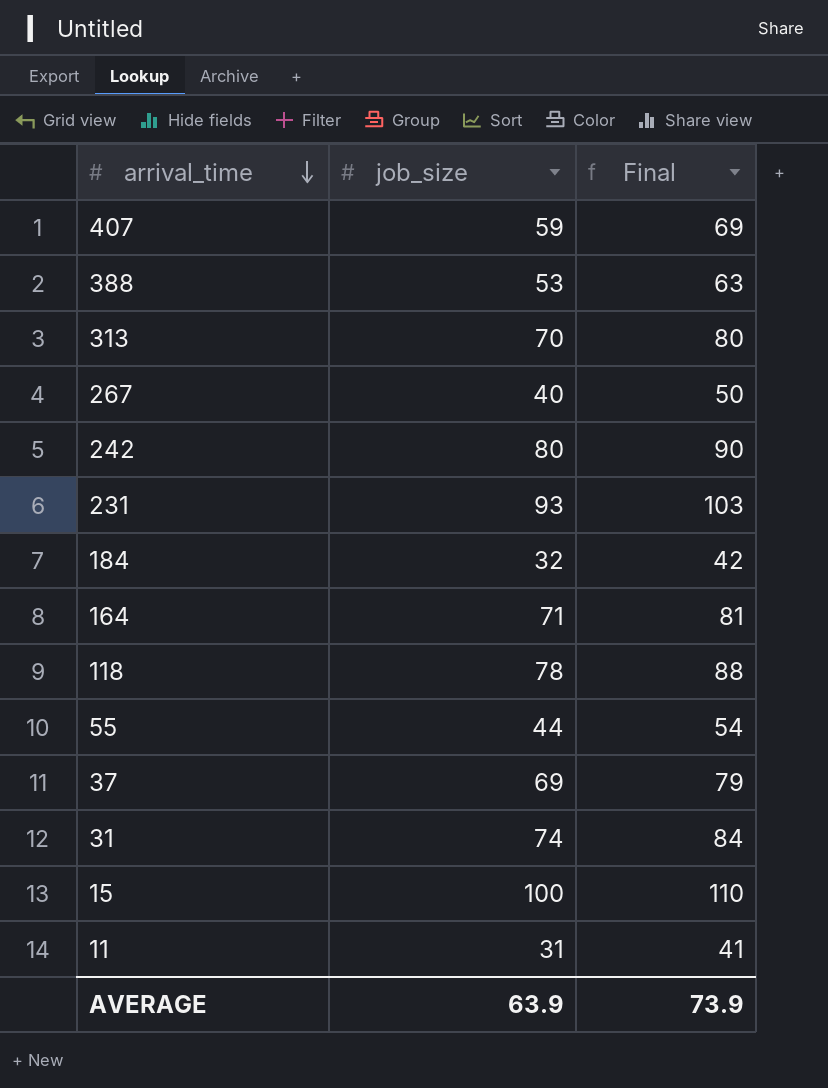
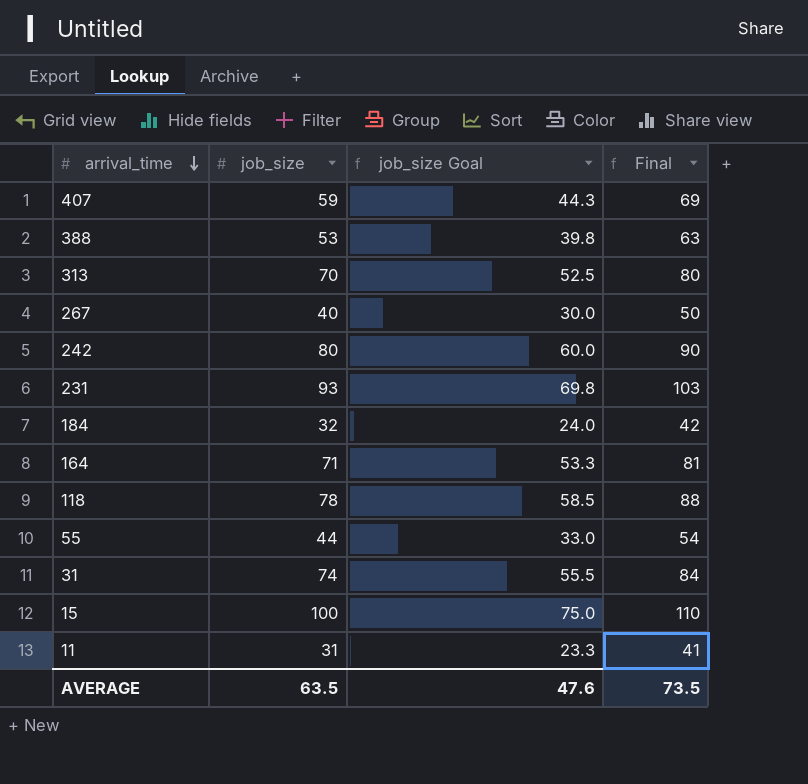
column job_size Goal | formula: none -> [job_size] * 0.75
row 37: 69 | 79 -> none
AVERAGE | job_size: 63.9 -> 63.5
AVERAGE | Final: 73.9 -> 73.5

